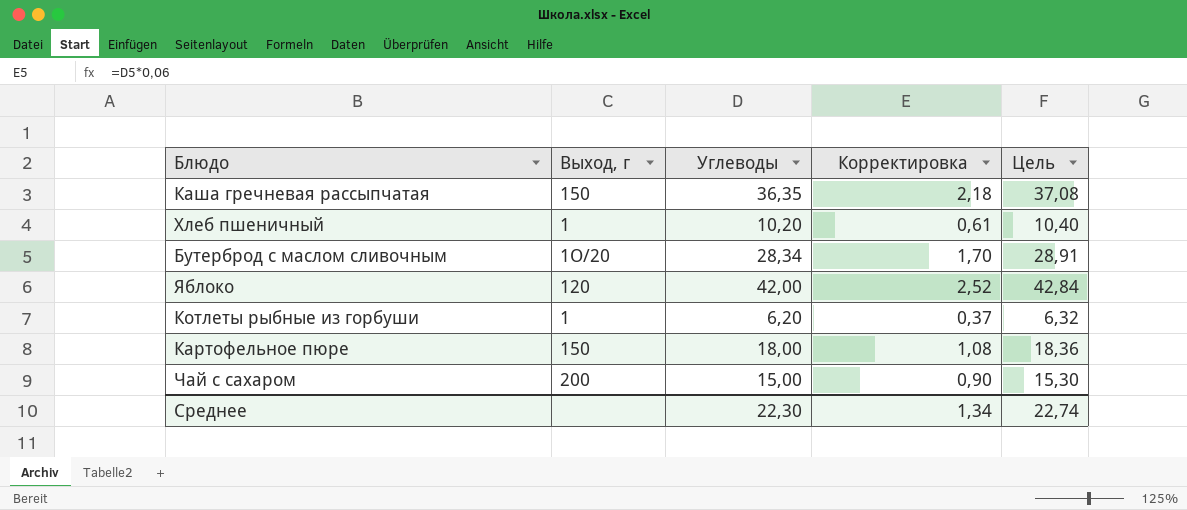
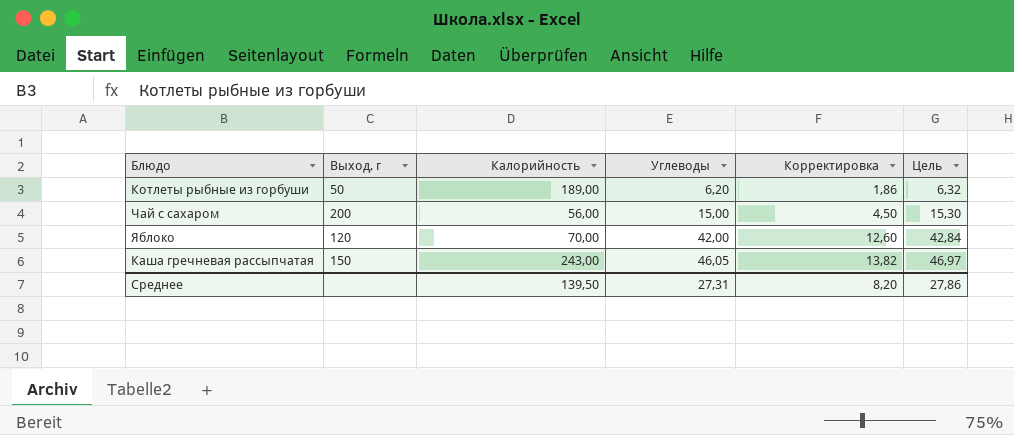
row order: none -> Углеводы ascending
column Калорийность | position: none -> 3
column Корректировка | formula: [Углеводы] * 0,06 -> [Углеводы] * 0,3
row Хлеб пшеничный: 1 | 10,20 | 0,61 | 10,40 -> none
row Бутерброд с маслом сливочным: 1О/20 | 28,34 | 1,70 | 28,91 -> none
row Картофельное пюре: 150 | 18,00 | 1,08 | 18,36 -> none
Котлеты рыбные из горбуши | Выход, г: 1 -> 50
Каша гречневая рассыпчатая | Углеводы: 36,35 -> 46,05
Каша гречневая рассыпчатая | Цель: 37,08 -> 46,97
Среднее | Углеводы: 22,30 -> 27,31
Среднее | Корректировка: 1,34 -> 8,20
Среднее | Цель: 22,74 -> 27,86

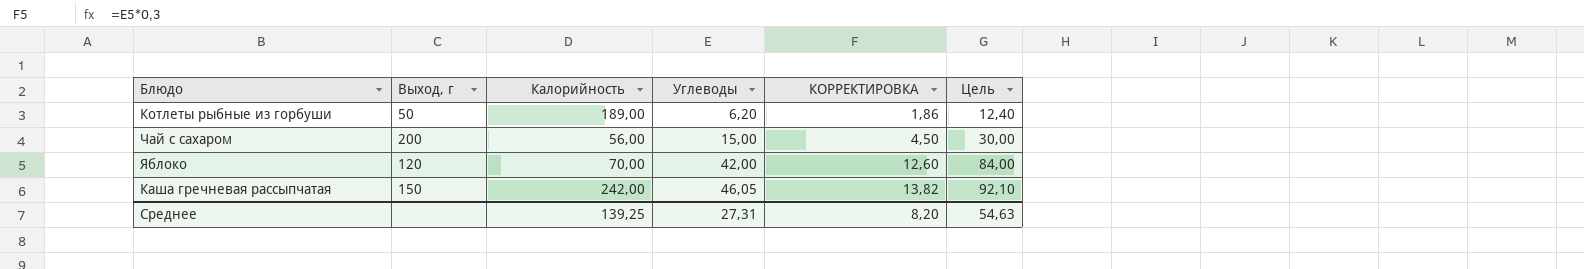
column name: Корректировка -> КОРРЕКТИРОВКА
column Цель | formula: [Углеводы] * 1,02 -> [Углеводы] * 2
Каша гречневая рассыпчатая | Калорийность: 243,00 -> 242,00
Среднее | Калорийность: 139,50 -> 139,25
Среднее | Цель: 27,86 -> 54,63

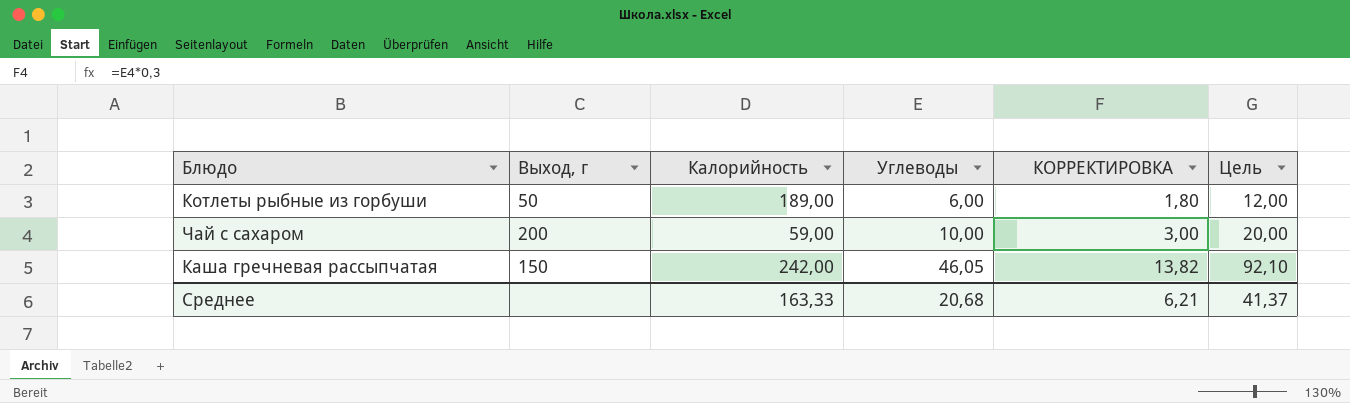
row Яблоко: 120 | 70,00 | 42,00 | 12,60 | 84,00 -> none
Котлеты рыбные из горбуши | Углеводы: 6,20 -> 6,00
Котлеты рыбные из горбуши | КОРРЕКТИРОВКА: 1,86 -> 1,80
Котлеты рыбные из горбуши | Цель: 12,40 -> 12,00
Чай с сахаром | Калорийность: 56,00 -> 59,00
Чай с сахаром | Углеводы: 15,00 -> 10,00
Чай с сахаром | КОРРЕКТИРОВКА: 4,50 -> 3,00
Чай с сахаром | Цель: 30,00 -> 20,00
Среднее | Калорийность: 139,25 -> 163,33
Среднее | Углеводы: 27,31 -> 20,68
Среднее | КОРРЕКТИРОВКА: 8,20 -> 6,21
Среднее | Цель: 54,63 -> 41,37

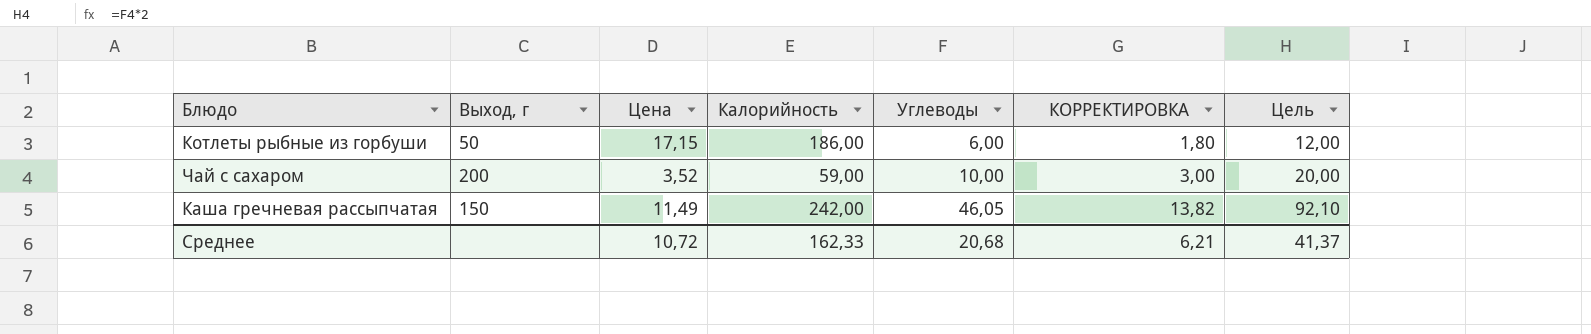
column Цена | position: none -> 3
Котлеты рыбные из горбуши | Калорийность: 189,00 -> 186,00
Среднее | Калорийность: 163,33 -> 162,33

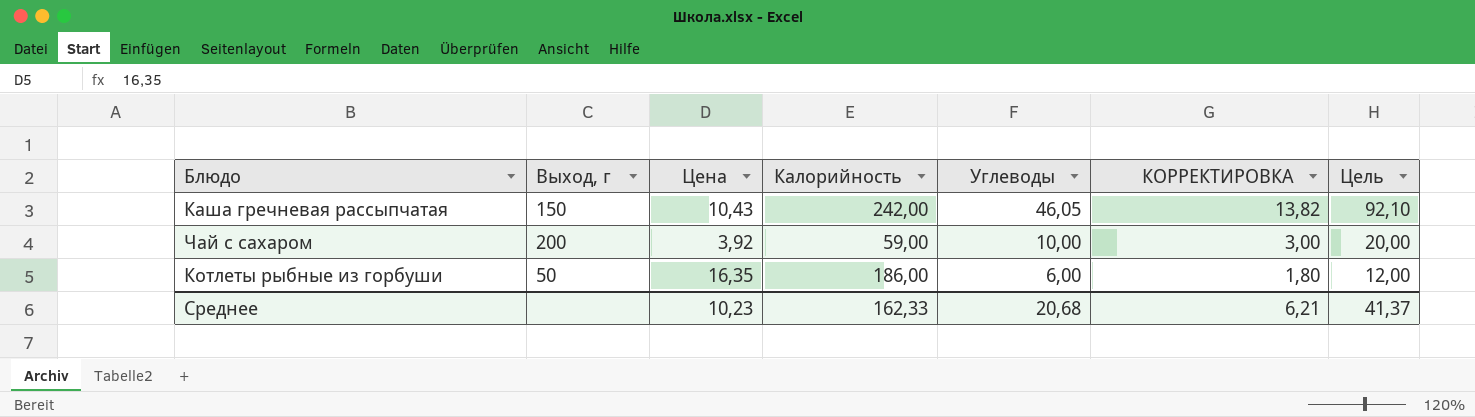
row order: Углеводы ascending -> Углеводы descending
Каша гречневая рассыпчатая | Цена: 11,49 -> 10,43
Чай с сахаром | Цена: 3,52 -> 3,92
Котлеты рыбные из горбуши | Цена: 17,15 -> 16,35
Среднее | Цена: 10,72 -> 10,23

